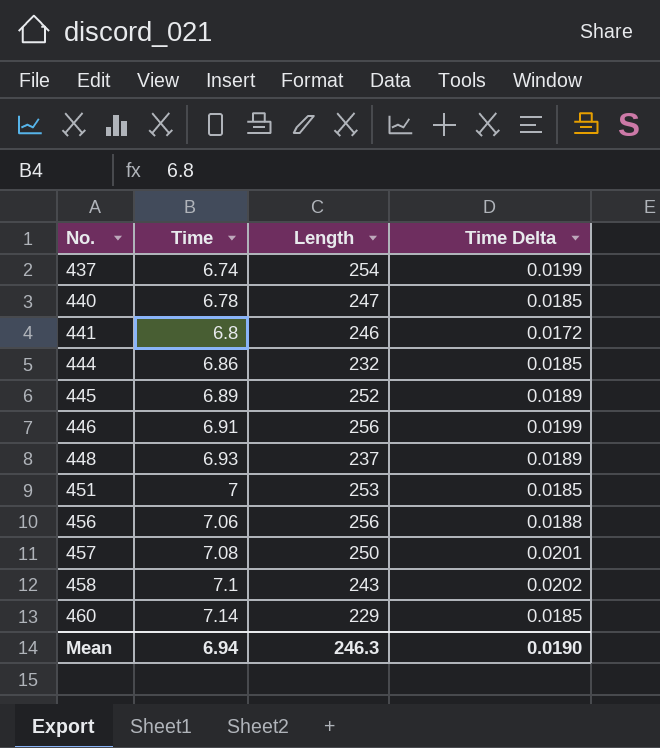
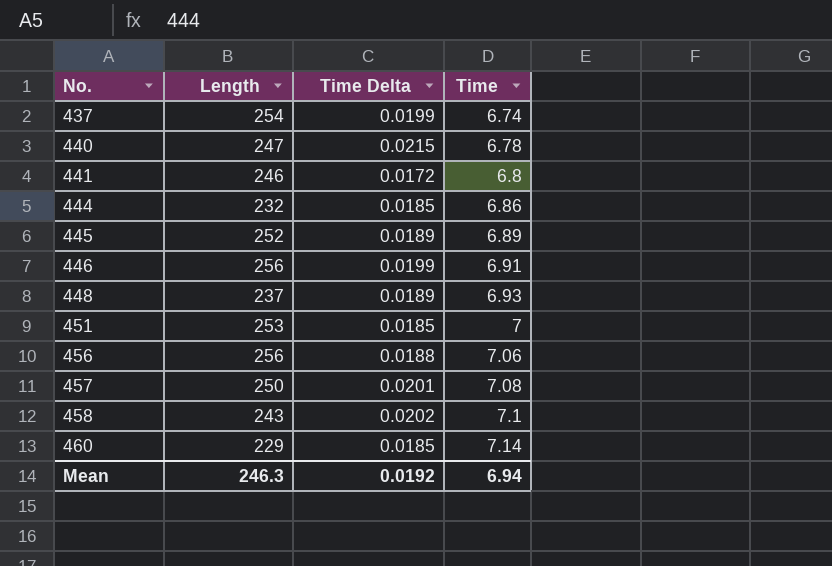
column Time | position: 2 -> 4
440 | Time Delta: 0.0185 -> 0.0215
Mean | Time Delta: 0.0190 -> 0.0192

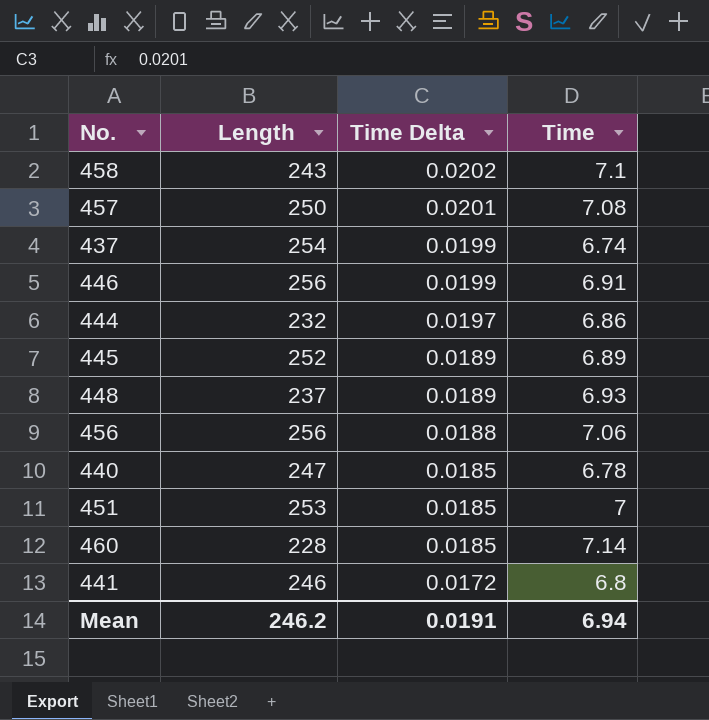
row order: No. ascending -> Time Delta descending
444 | Time Delta: 0.0185 -> 0.0197
440 | Time Delta: 0.0215 -> 0.0185
460 | Length: 229 -> 228
Mean | Length: 246.3 -> 246.2
Mean | Time Delta: 0.0192 -> 0.0191

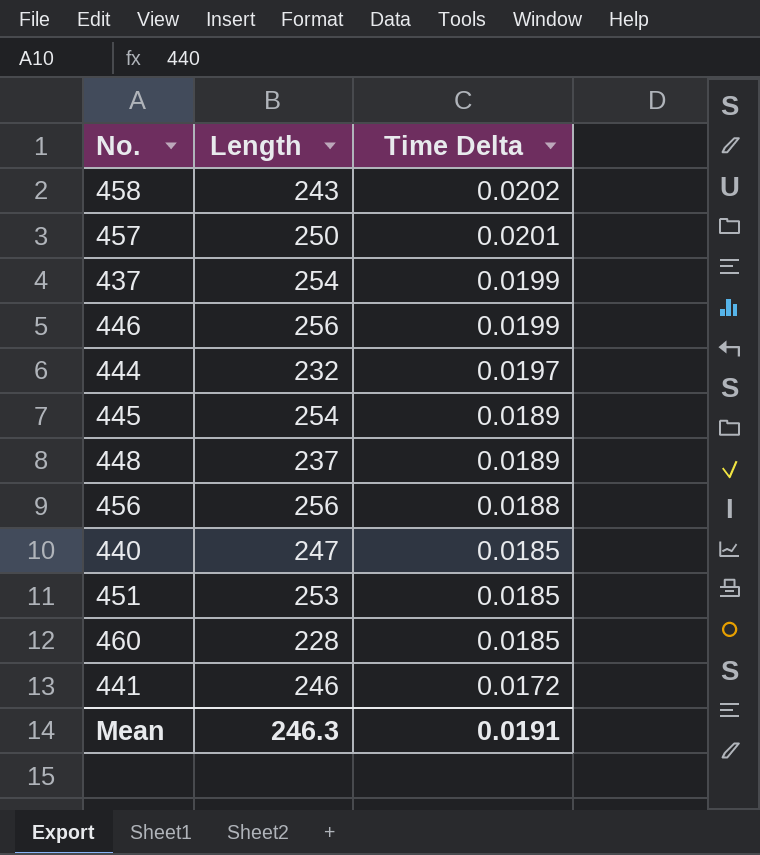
column Time | position: 4 -> none
445 | Length: 252 -> 254
Mean | Length: 246.2 -> 246.3

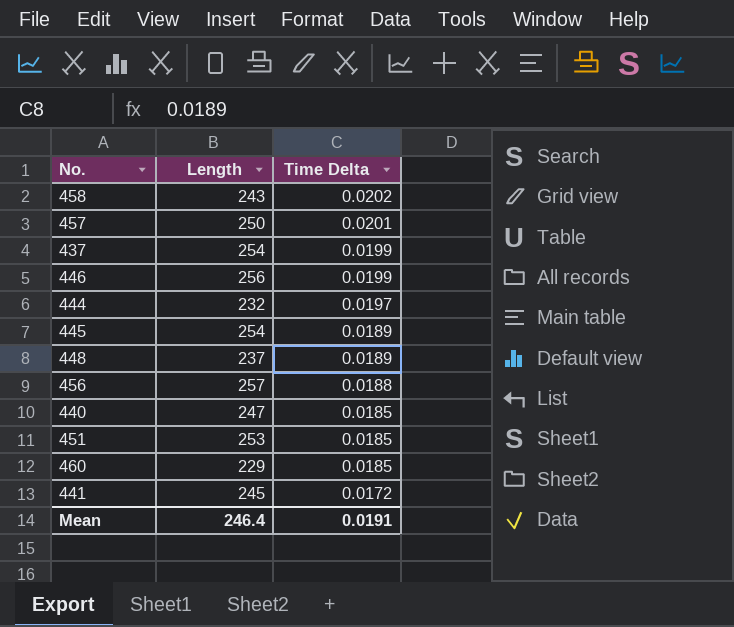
456 | Length: 256 -> 257
460 | Length: 228 -> 229
441 | Length: 246 -> 245
Mean | Length: 246.3 -> 246.4

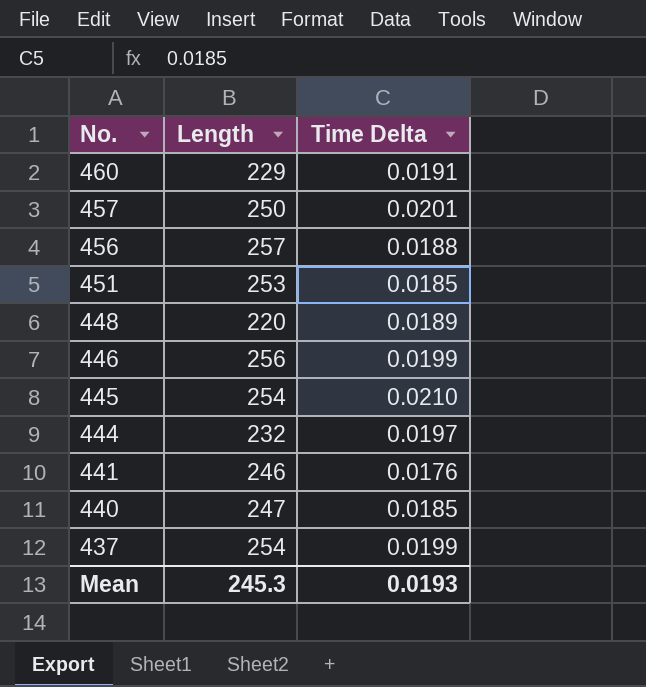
row order: Time Delta descending -> No. descending
row 458: 243 | 0.0202 -> none
460 | Time Delta: 0.0185 -> 0.0191
448 | Length: 237 -> 220
445 | Time Delta: 0.0189 -> 0.0210
441 | Length: 245 -> 246
441 | Time Delta: 0.0172 -> 0.0176
Mean | Length: 246.4 -> 245.3
Mean | Time Delta: 0.0191 -> 0.0193

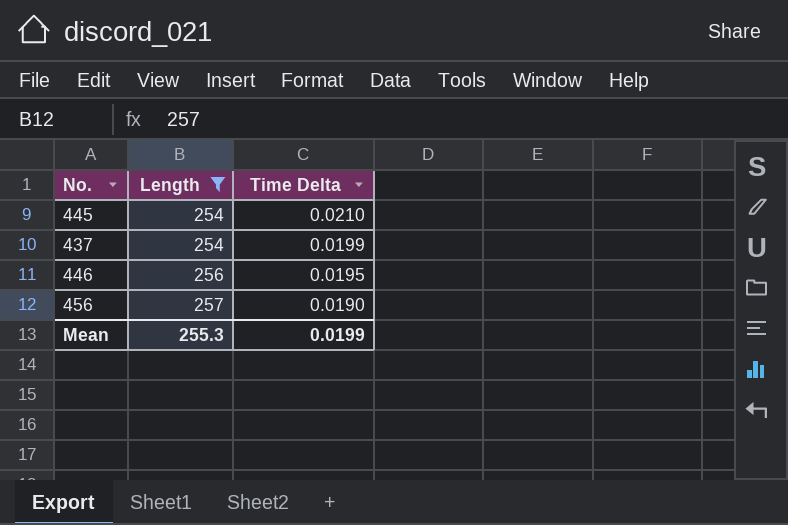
filter: none -> Length >= 254
row order: No. descending -> Length ascending
446 | Time Delta: 0.0199 -> 0.0195
456 | Time Delta: 0.0188 -> 0.0190
Mean | Length: 245.3 -> 255.3
Mean | Time Delta: 0.0193 -> 0.0199

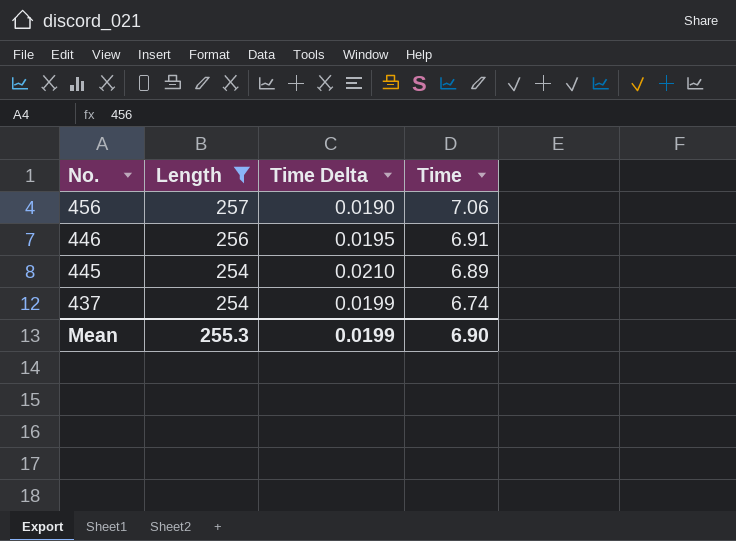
row order: Length ascending -> No. descending
column Time | position: none -> 4

